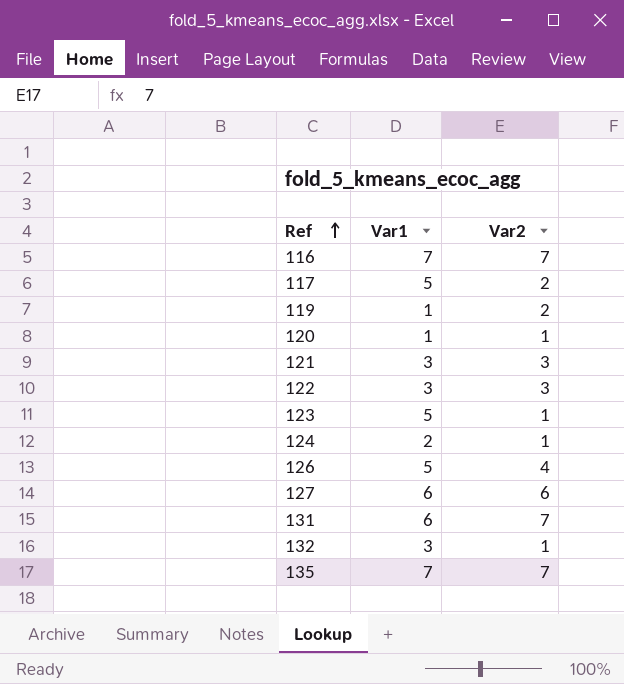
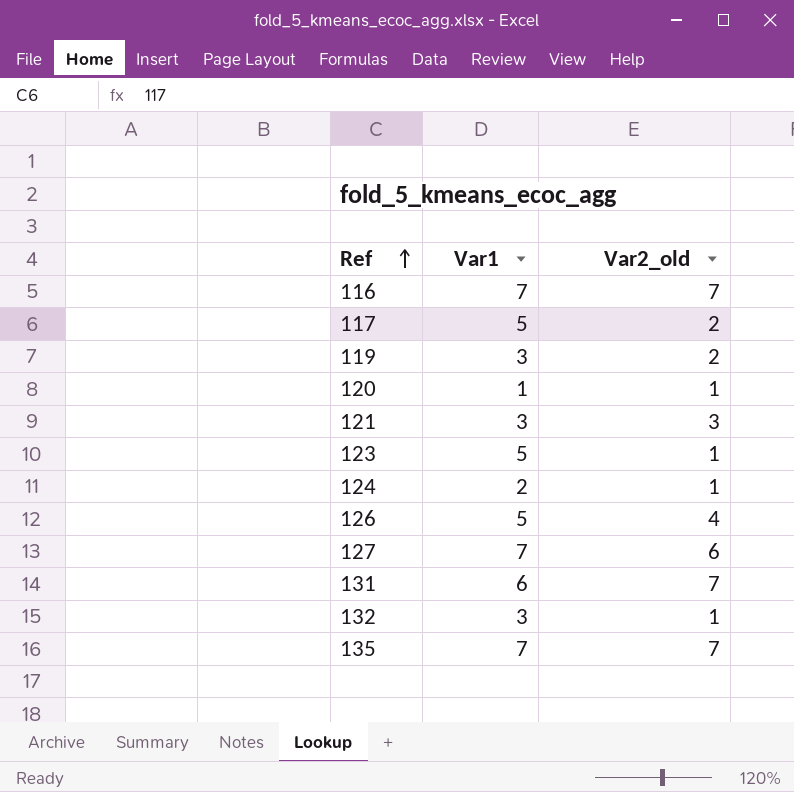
column name: Var2 -> Var2_old
row 122: 3 | 3 -> none
119 | Var1: 1 -> 3
127 | Var1: 6 -> 7

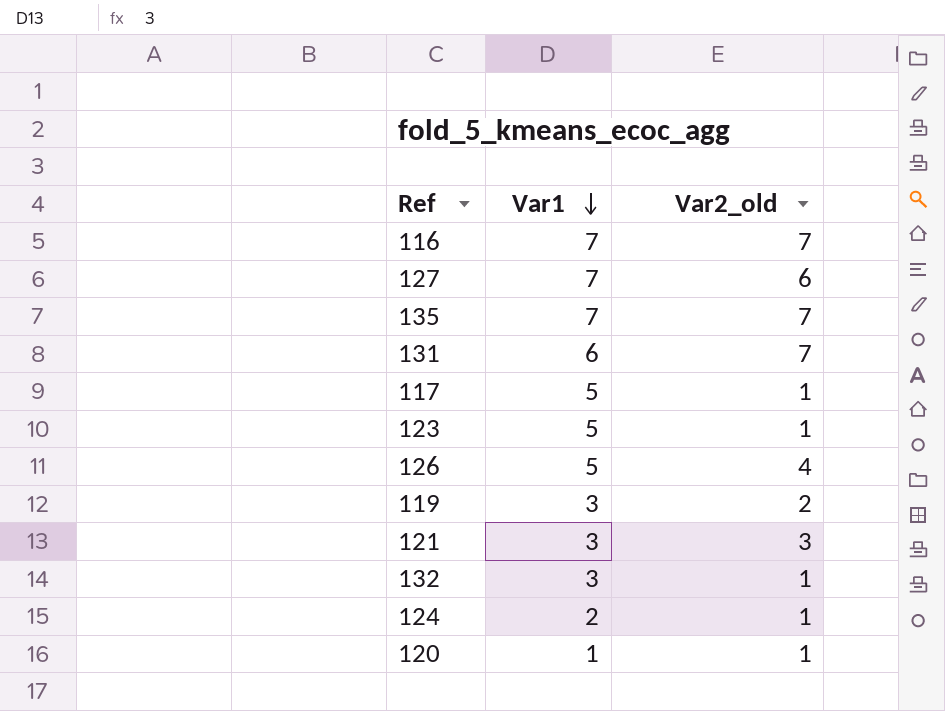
row order: Ref ascending -> Var1 descending
117 | Var2_old: 2 -> 1

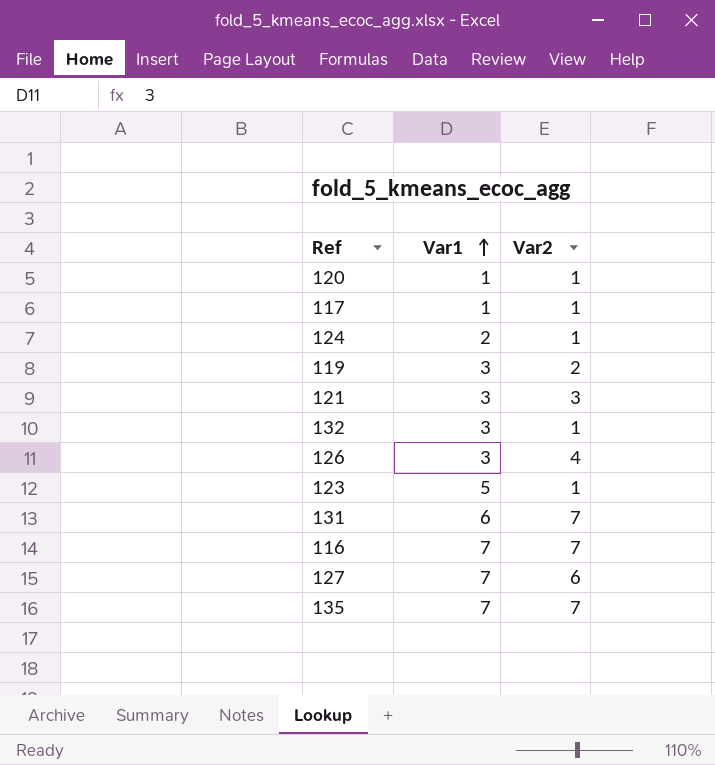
row order: Var1 descending -> Var1 ascending
column name: Var2_old -> Var2
117 | Var1: 5 -> 1
126 | Var1: 5 -> 3

